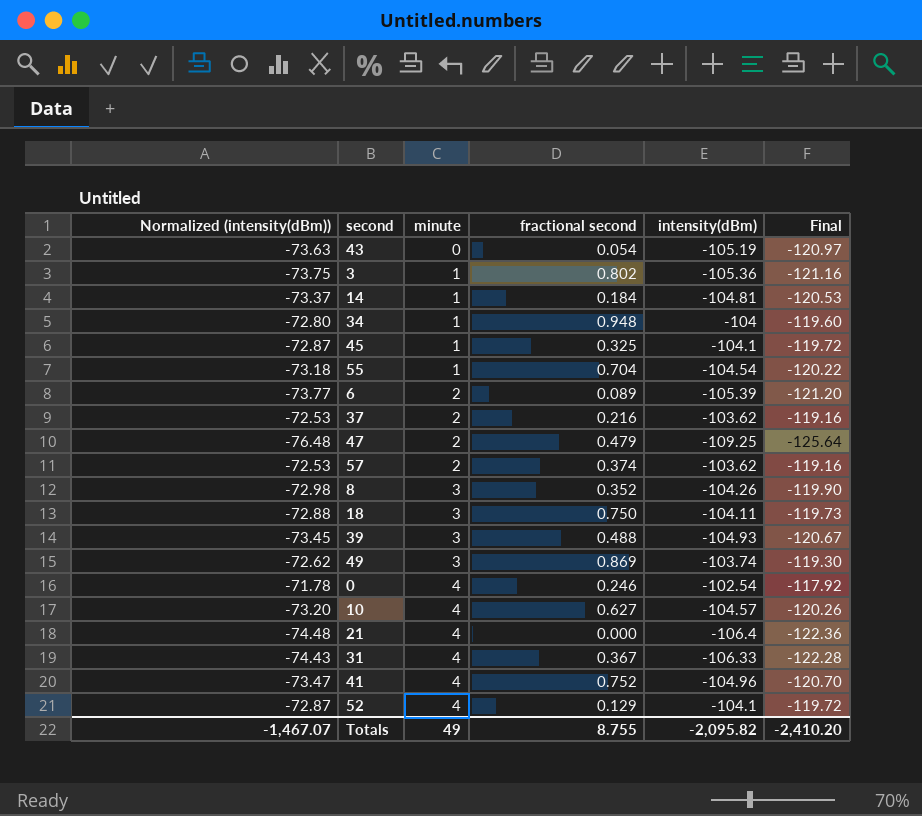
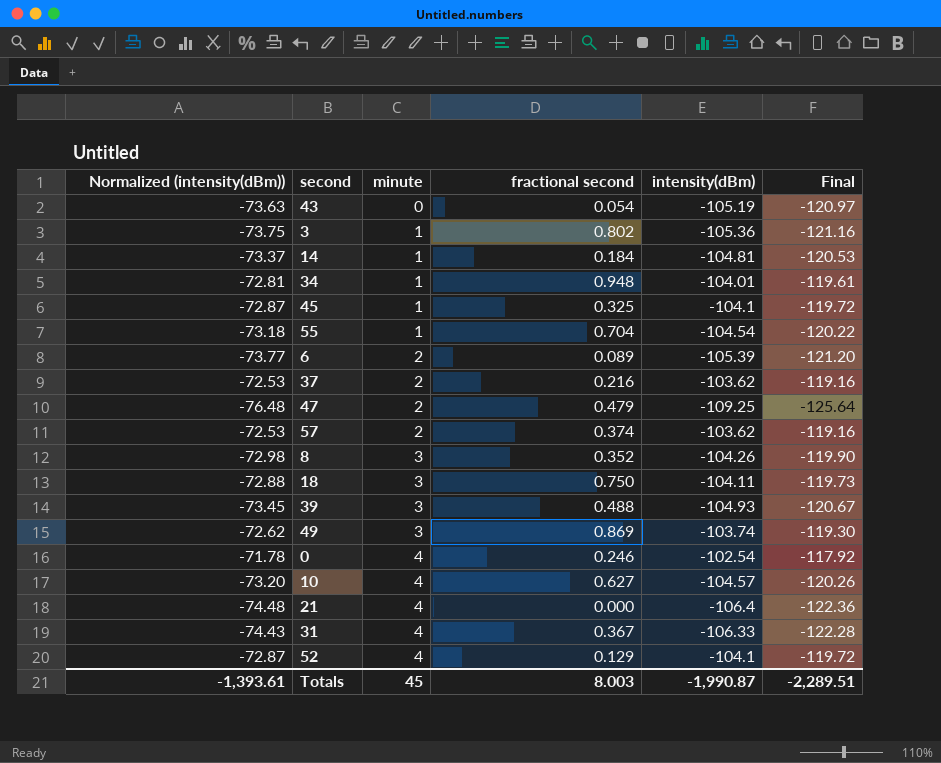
row 41: -73.47 | 4 | 0.752 | -104.96 | -120.70 -> none
34 | Normalized (intensity(dBm)): -72.80 -> -72.81
34 | intensity(dBm): -104 -> -104.01
34 | Final: -119.60 -> -119.61
Totals | Normalized (intensity(dBm)): -1,467.07 -> -1,393.61
Totals | minute: 49 -> 45
Totals | fractional second: 8.755 -> 8.003
Totals | intensity(dBm): -2,095.82 -> -1,990.87
Totals | Final: -2,410.20 -> -2,289.51

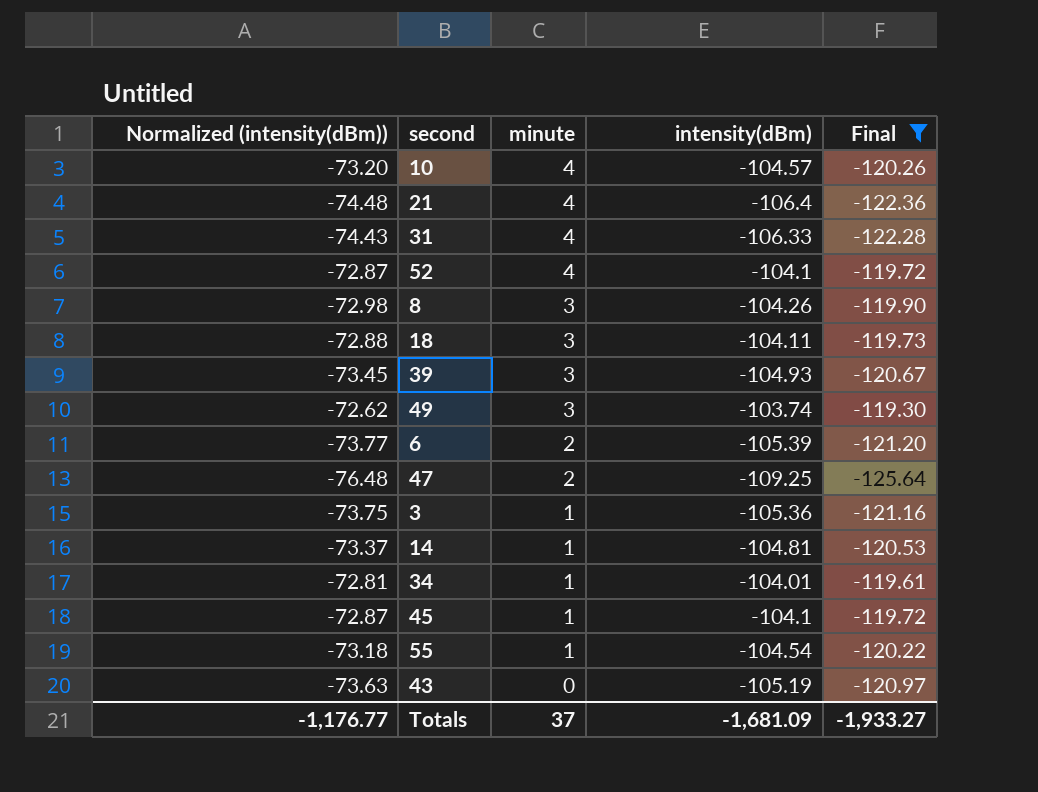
filter: none -> Final <= -119.30
row order: minute ascending -> minute descending
column fractional second | position: 4 -> none
Totals | Normalized (intensity(dBm)): -1,393.61 -> -1,176.77
Totals | minute: 45 -> 37
Totals | intensity(dBm): -1,990.87 -> -1,681.09
Totals | Final: -2,289.51 -> -1,933.27

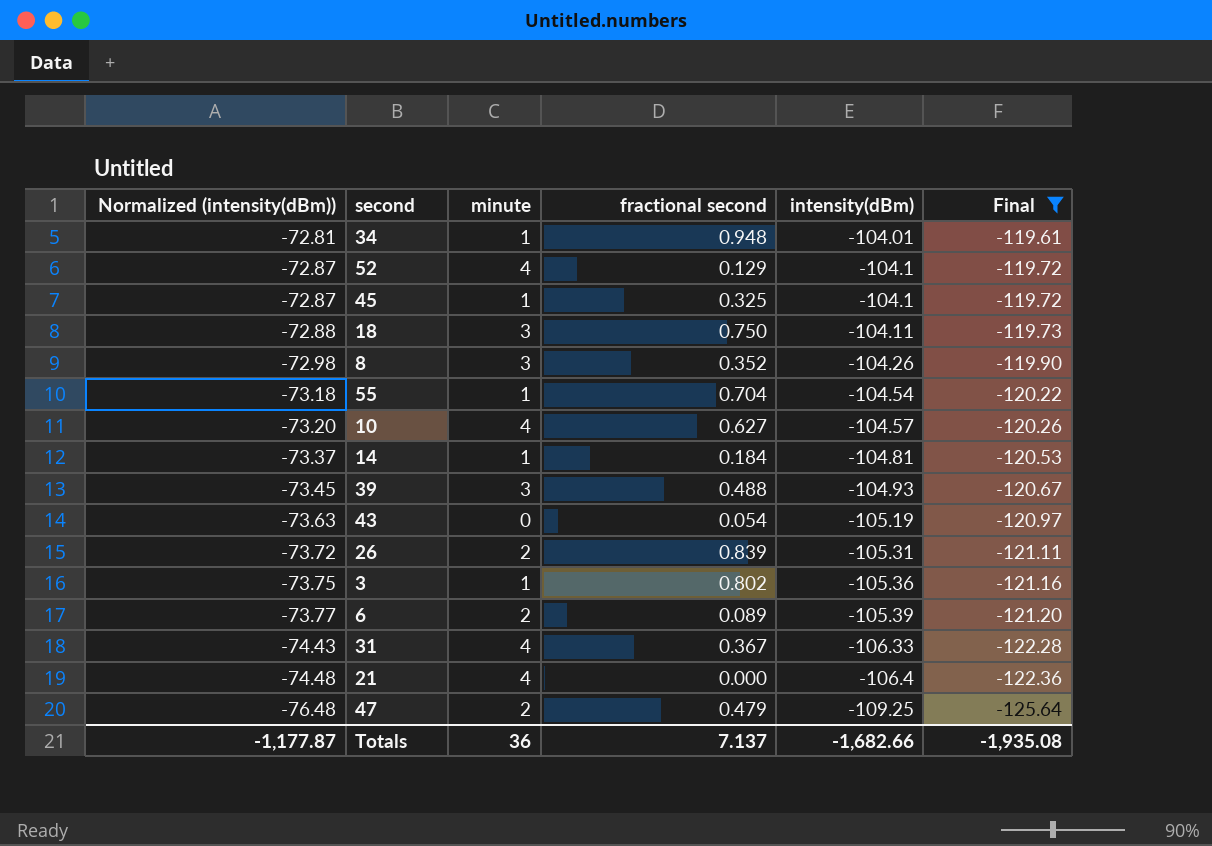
row order: minute descending -> Normalized (intensity(dBm)) descending
column fractional second | position: none -> 4
row 49: -72.62 | 3 | -103.74 | -119.30 -> none
row 26: none -> -73.72 | 2 | 0.839 | -105.31 | -121.11
Totals | Normalized (intensity(dBm)): -1,176.77 -> -1,177.87
Totals | minute: 37 -> 36
Totals | intensity(dBm): -1,681.09 -> -1,682.66
Totals | Final: -1,933.27 -> -1,935.08

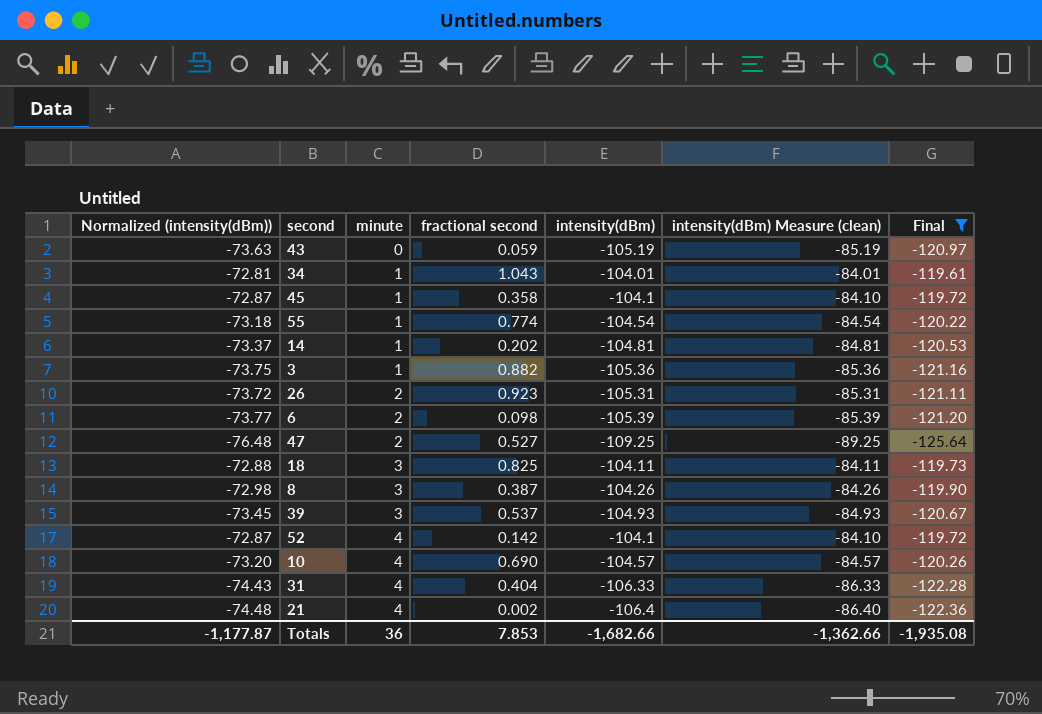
row order: Normalized (intensity(dBm)) descending -> minute ascending
column intensity(dBm) Measure (clean) | formula: none -> [intensity(dBm)] + 20
43 | fractional second: 0.054 -> 0.059
34 | fractional second: 0.948 -> 1.043
45 | fractional second: 0.325 -> 0.358
55 | fractional second: 0.704 -> 0.774
14 | fractional second: 0.184 -> 0.202
3 | fractional second: 0.802 -> 0.882
26 | fractional second: 0.839 -> 0.923
6 | fractional second: 0.089 -> 0.098
47 | fractional second: 0.479 -> 0.527
18 | fractional second: 0.750 -> 0.825
8 | fractional second: 0.352 -> 0.387
39 | fractional second: 0.488 -> 0.537
52 | fractional second: 0.129 -> 0.142
10 | fractional second: 0.627 -> 0.690
31 | fractional second: 0.367 -> 0.404
21 | fractional second: 0.000 -> 0.002
Totals | fractional second: 7.137 -> 7.853

